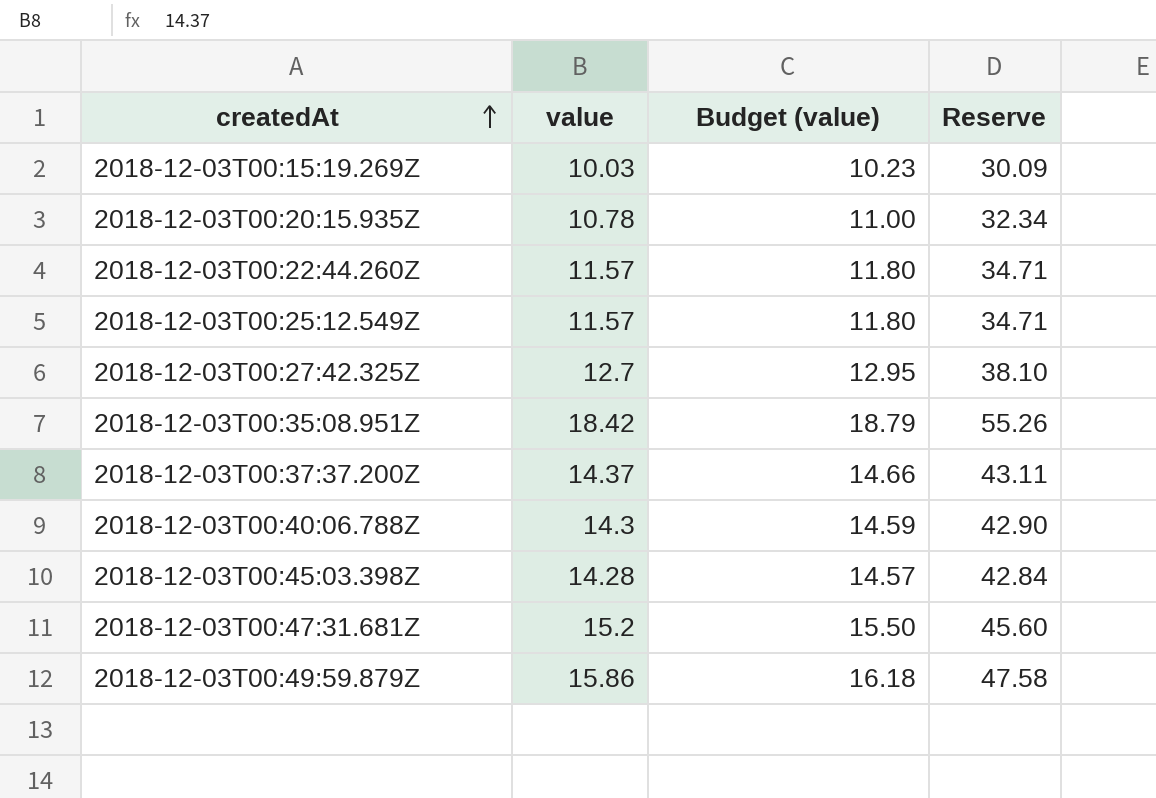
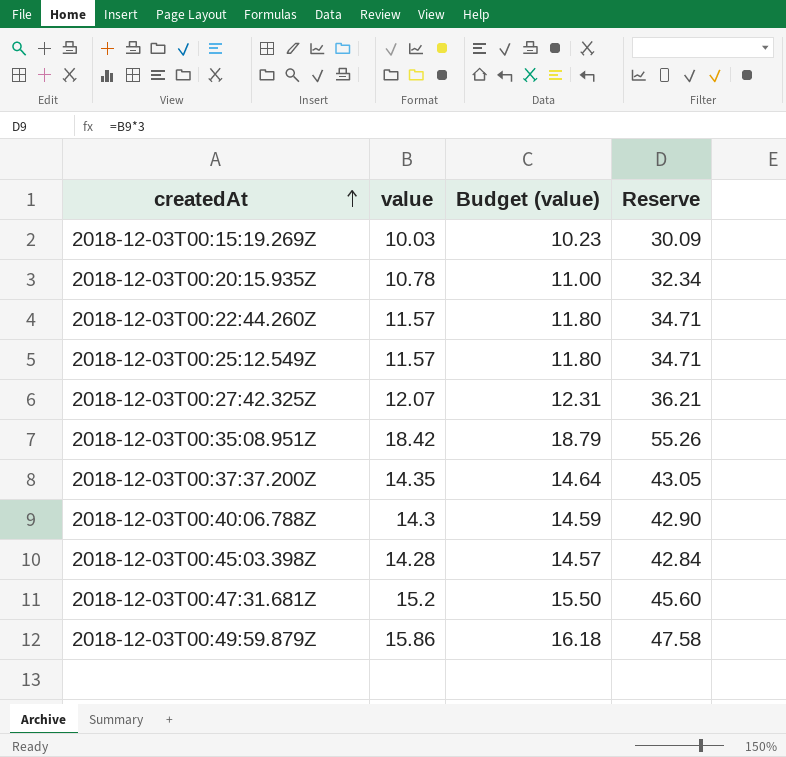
2018-12-03T00:27:42.325Z | value: 12.7 -> 12.07
2018-12-03T00:27:42.325Z | Budget (value): 12.95 -> 12.31
2018-12-03T00:27:42.325Z | Reserve: 38.10 -> 36.21
2018-12-03T00:37:37.200Z | value: 14.37 -> 14.35
2018-12-03T00:37:37.200Z | Budget (value): 14.66 -> 14.64
2018-12-03T00:37:37.200Z | Reserve: 43.11 -> 43.05

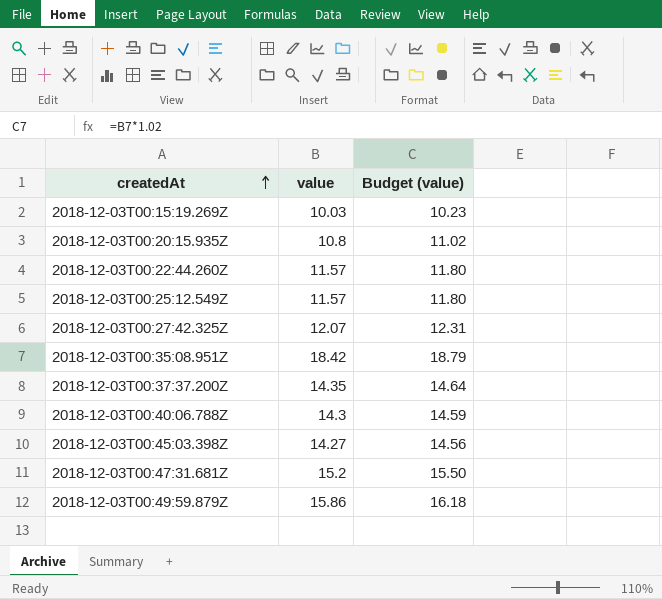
column Reserve | formula: [value] * 3 -> none
2018-12-03T00:20:15.935Z | value: 10.78 -> 10.8
2018-12-03T00:20:15.935Z | Budget (value): 11.00 -> 11.02
2018-12-03T00:45:03.398Z | value: 14.28 -> 14.27
2018-12-03T00:45:03.398Z | Budget (value): 14.57 -> 14.56

